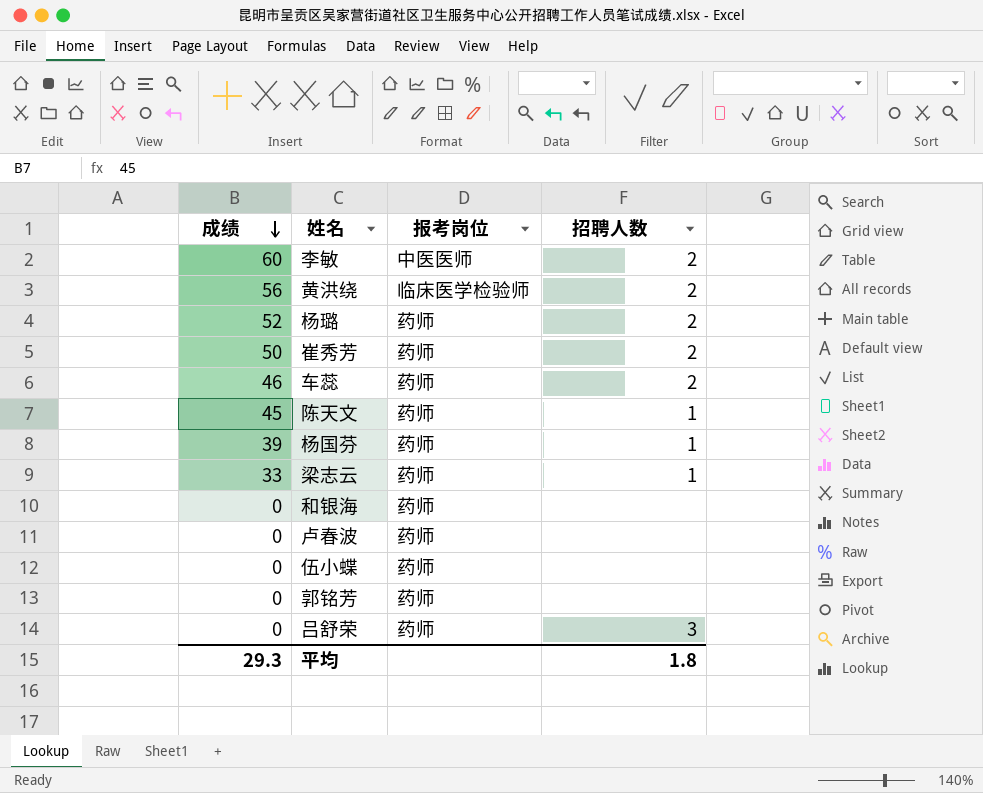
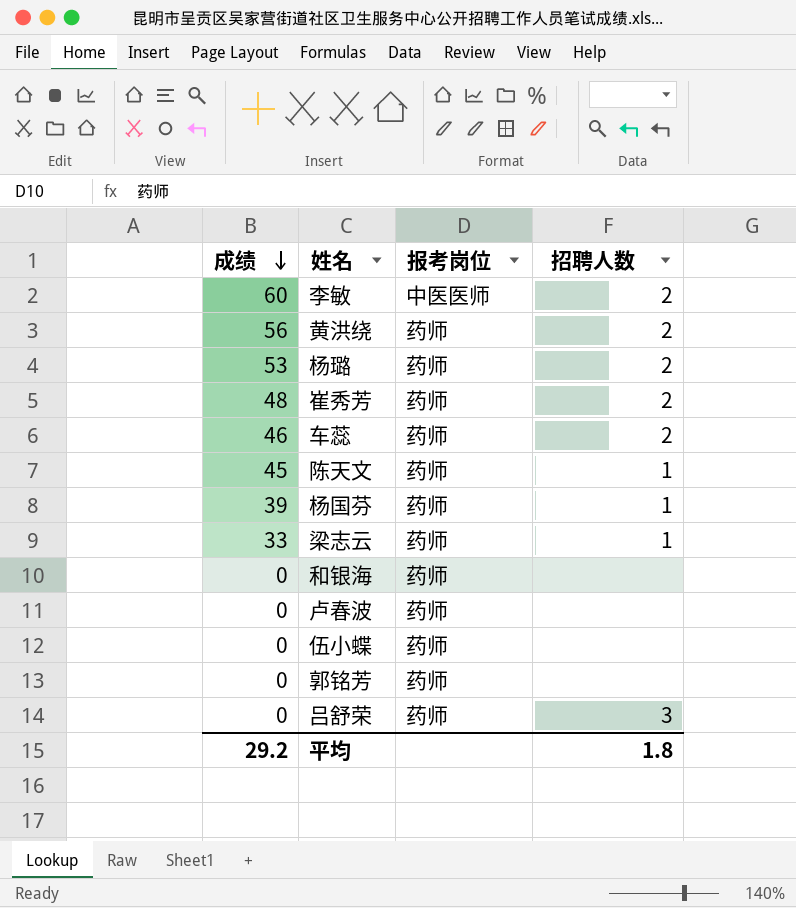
黄洪绕 | 报考岗位: 临床医学检验师 -> 药师
杨璐 | 成绩: 52 -> 53
崔秀芳 | 成绩: 50 -> 48
平均 | 成绩: 29.3 -> 29.2

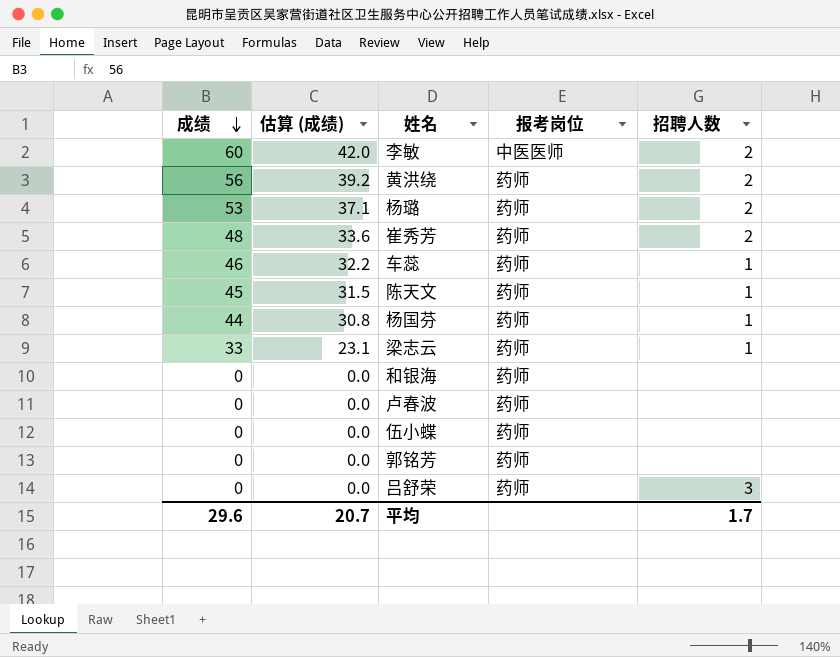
column 估算 (成绩) | formula: none -> [成绩] * 0.7
车蕊 | 招聘人数: 2 -> 1
杨国芬 | 成绩: 39 -> 44
平均 | 成绩: 29.2 -> 29.6
平均 | 招聘人数: 1.8 -> 1.7

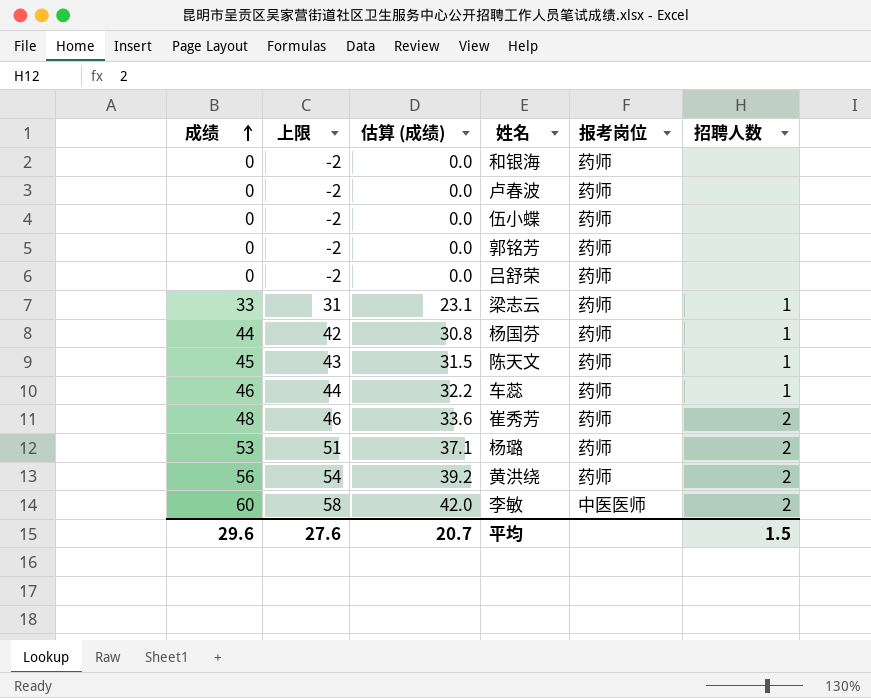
row order: 成绩 descending -> 成绩 ascending
column 上限 | formula: none -> [成绩] - 2
吕舒荣 | 招聘人数: 3 -> none
平均 | 招聘人数: 1.7 -> 1.5

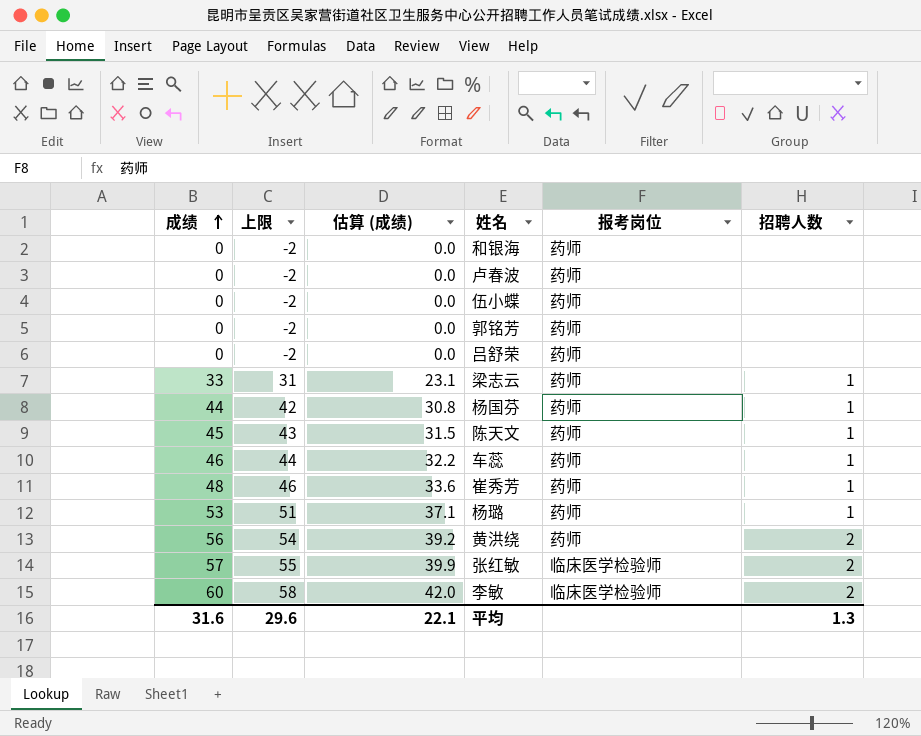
崔秀芳 | 招聘人数: 2 -> 1
杨璐 | 招聘人数: 2 -> 1
row 张红敏: none -> 57 | 55 | 39.9 | 临床医学检验师 | 2
李敏 | 报考岗位: 中医医师 -> 临床医学检验师
平均 | 成绩: 29.6 -> 31.6
平均 | 上限: 27.6 -> 29.6
平均 | 估算 (成绩): 20.7 -> 22.1
平均 | 招聘人数: 1.5 -> 1.3

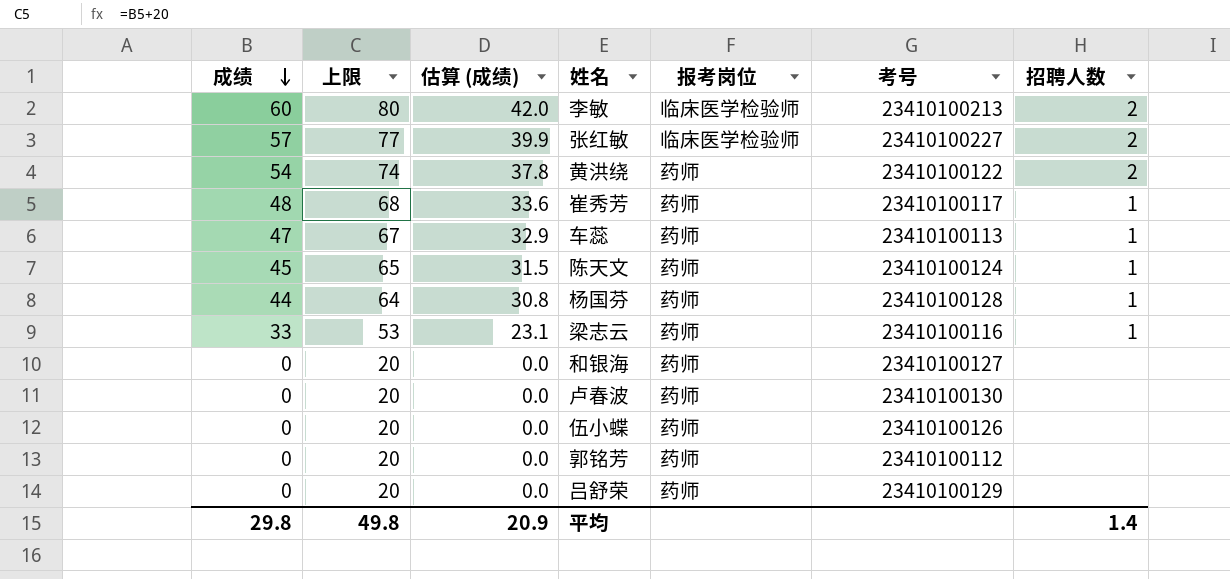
row order: 成绩 ascending -> 成绩 descending
column 上限 | formula: [成绩] - 2 -> [成绩] + 20
column 考号 | position: none -> 6
row 杨璐: 53 | 51 | 37.1 | 药师 | 1 -> none
黄洪绕 | 成绩: 56 -> 54
黄洪绕 | 估算 (成绩): 39.2 -> 37.8
车蕊 | 成绩: 46 -> 47
车蕊 | 估算 (成绩): 32.2 -> 32.9
平均 | 成绩: 31.6 -> 29.8
平均 | 上限: 29.6 -> 49.8
平均 | 估算 (成绩): 22.1 -> 20.9
平均 | 招聘人数: 1.3 -> 1.4

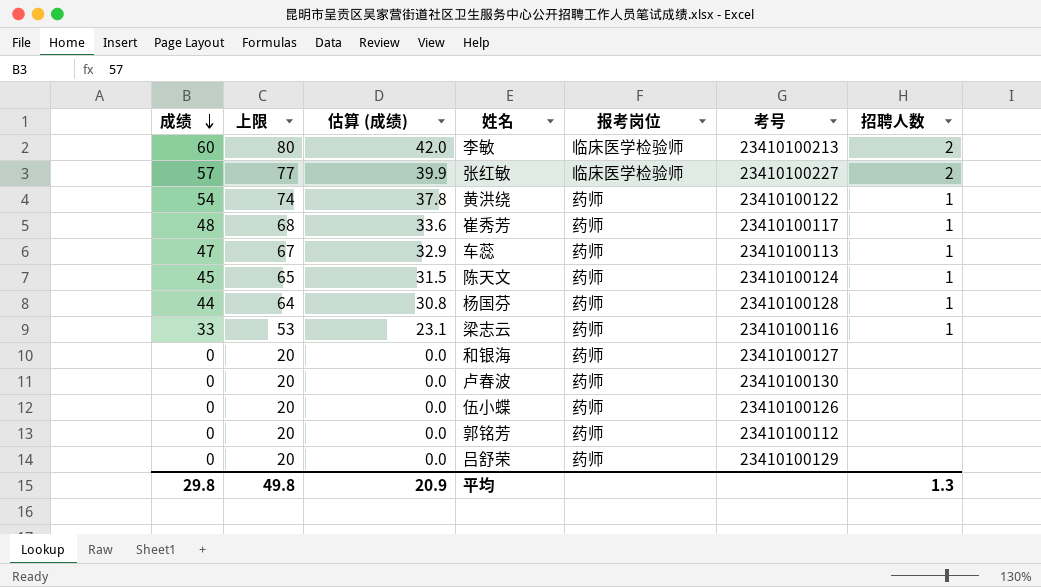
黄洪绕 | 招聘人数: 2 -> 1
平均 | 招聘人数: 1.4 -> 1.3

